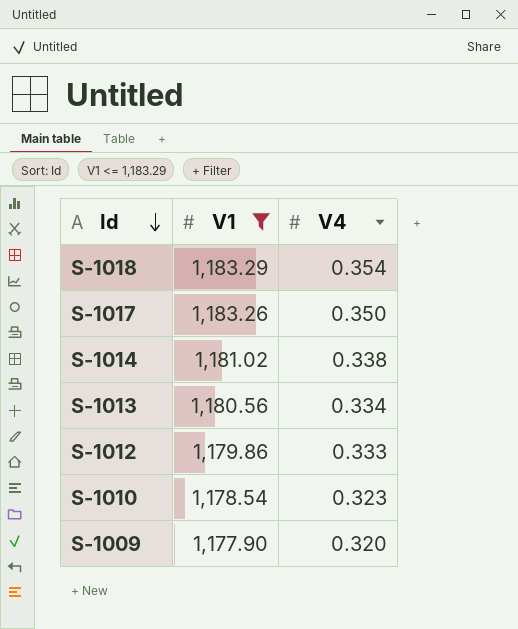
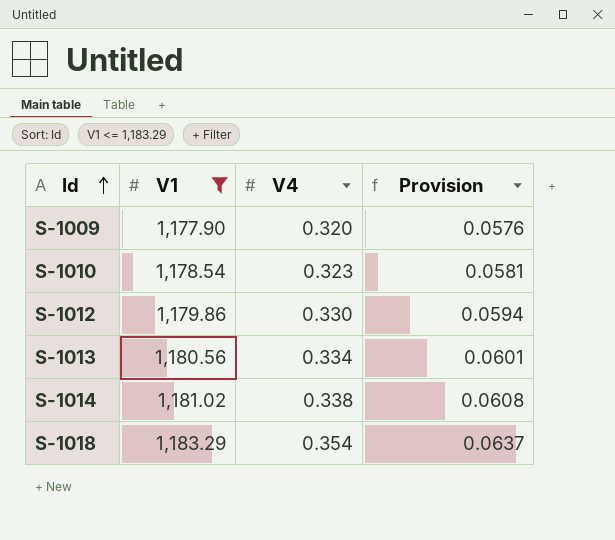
row order: Id descending -> Id ascending
column Provision | formula: none -> [V4] * 0.18
row S-1017: 1,183.26 | 0.350 -> none
S-1012 | V4: 0.333 -> 0.330

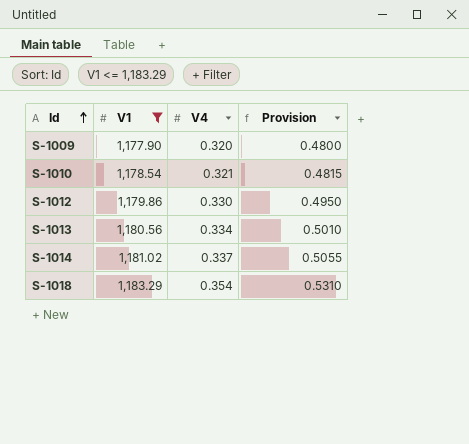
column Provision | formula: [V4] * 0.18 -> [V4] * 1.5
S-1010 | V4: 0.323 -> 0.321
S-1014 | V4: 0.338 -> 0.337

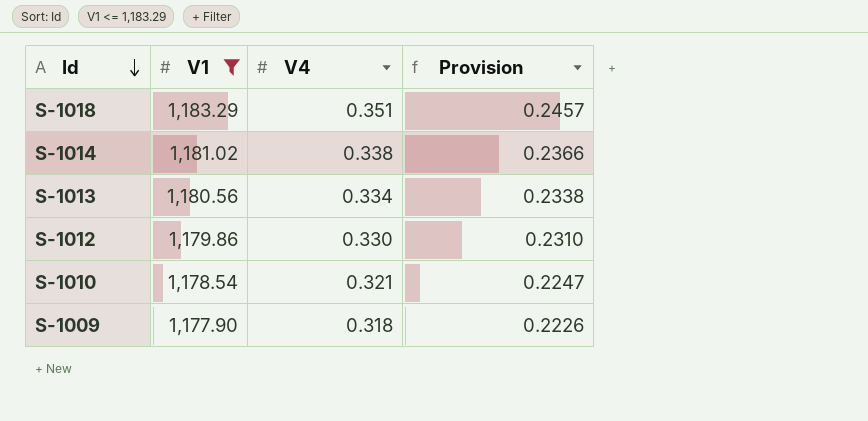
row order: Id ascending -> Id descending
column Provision | formula: [V4] * 1.5 -> [V4] * 0.7
S-1018 | V4: 0.354 -> 0.351
S-1014 | V4: 0.337 -> 0.338
S-1009 | V4: 0.320 -> 0.318

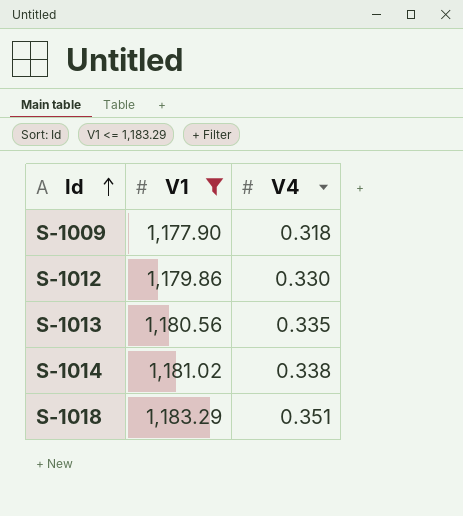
row order: Id descending -> Id ascending
column Provision | formula: [V4] * 0.7 -> none
row S-1010: 1,178.54 | 0.321 | 0.2247 -> none
S-1013 | V4: 0.334 -> 0.335

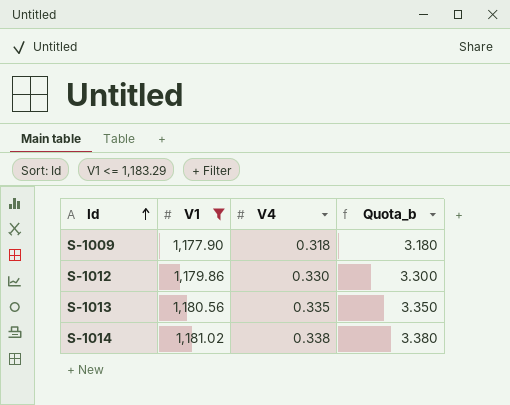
column Quota_b | formula: none -> [V4] * 10
row S-1018: 1,183.29 | 0.351 -> none

